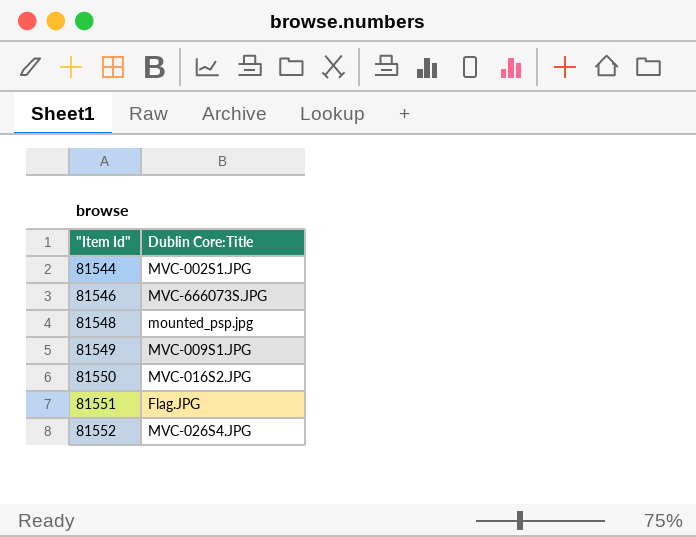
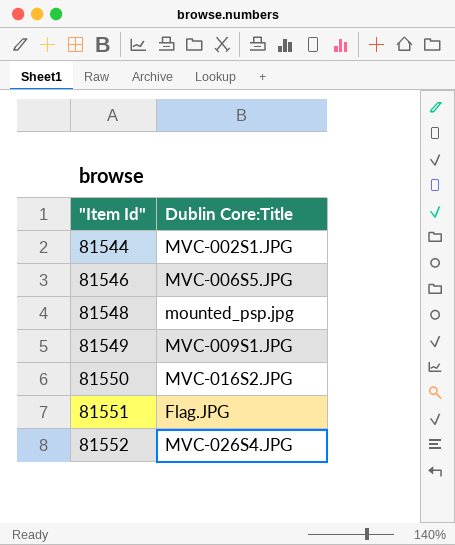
81546 | Dublin Core:Title: MVC-666073S.JPG -> MVC-006S5.JPG

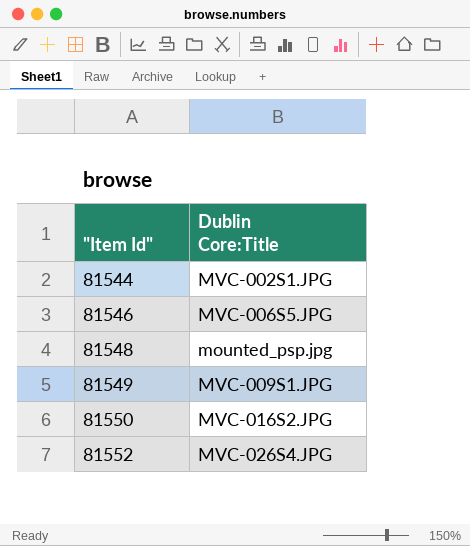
row 81551: Flag.JPG -> none

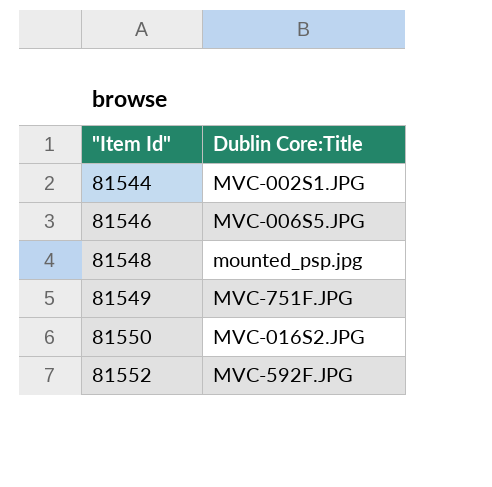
81549 | Dublin Core:Title: MVC-009S1.JPG -> MVC-751F.JPG
81552 | Dublin Core:Title: MVC-026S4.JPG -> MVC-592F.JPG

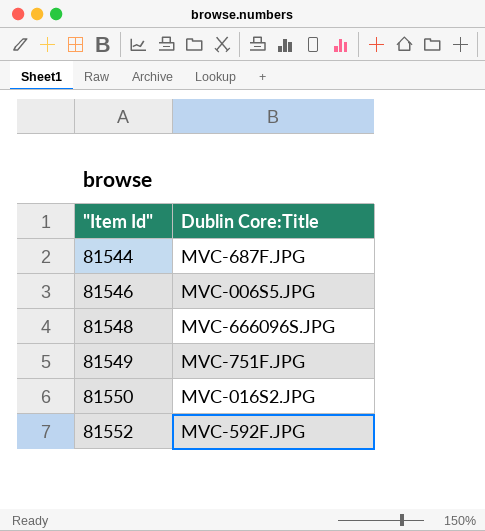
81544 | Dublin Core:Title: MVC-002S1.JPG -> MVC-687F.JPG
81548 | Dublin Core:Title: mounted_psp.jpg -> MVC-666096S.JPG

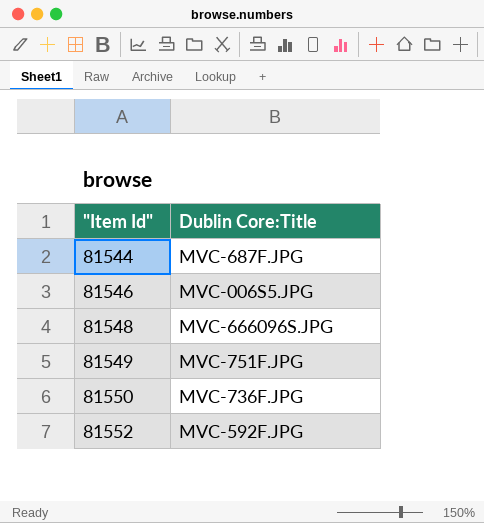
81550 | Dublin Core:Title: MVC-016S2.JPG -> MVC-736F.JPG

